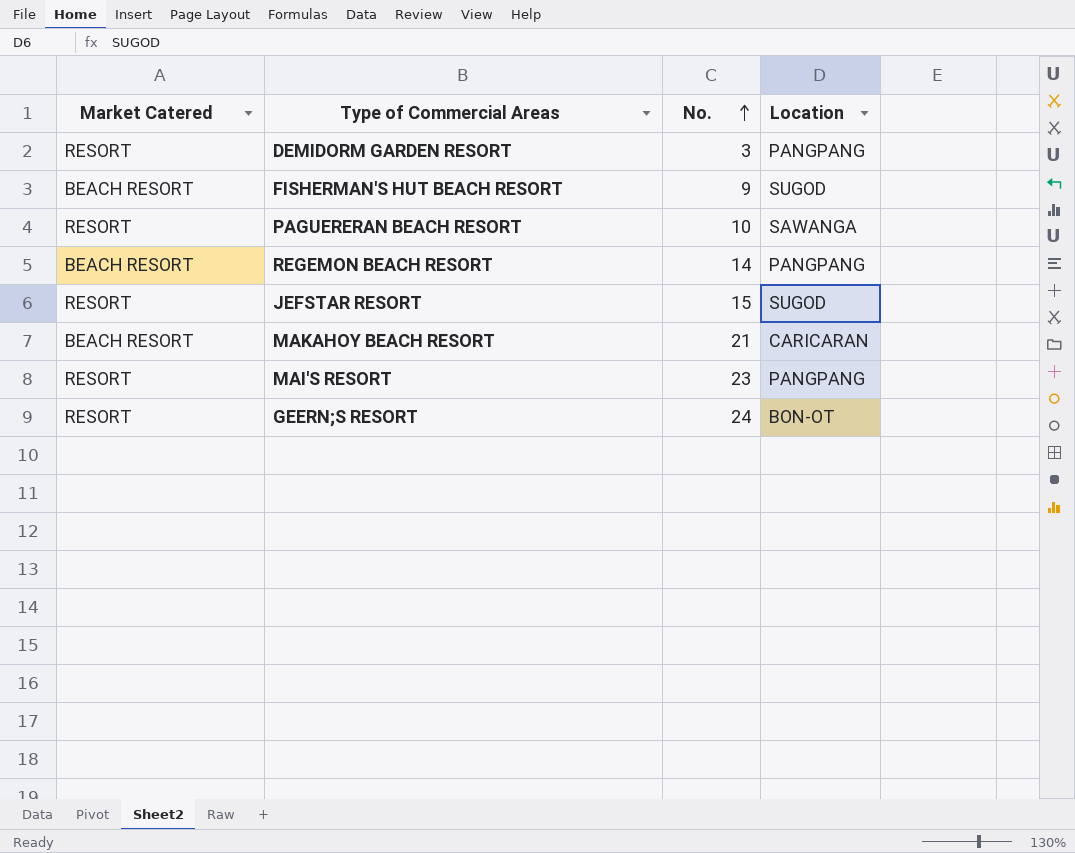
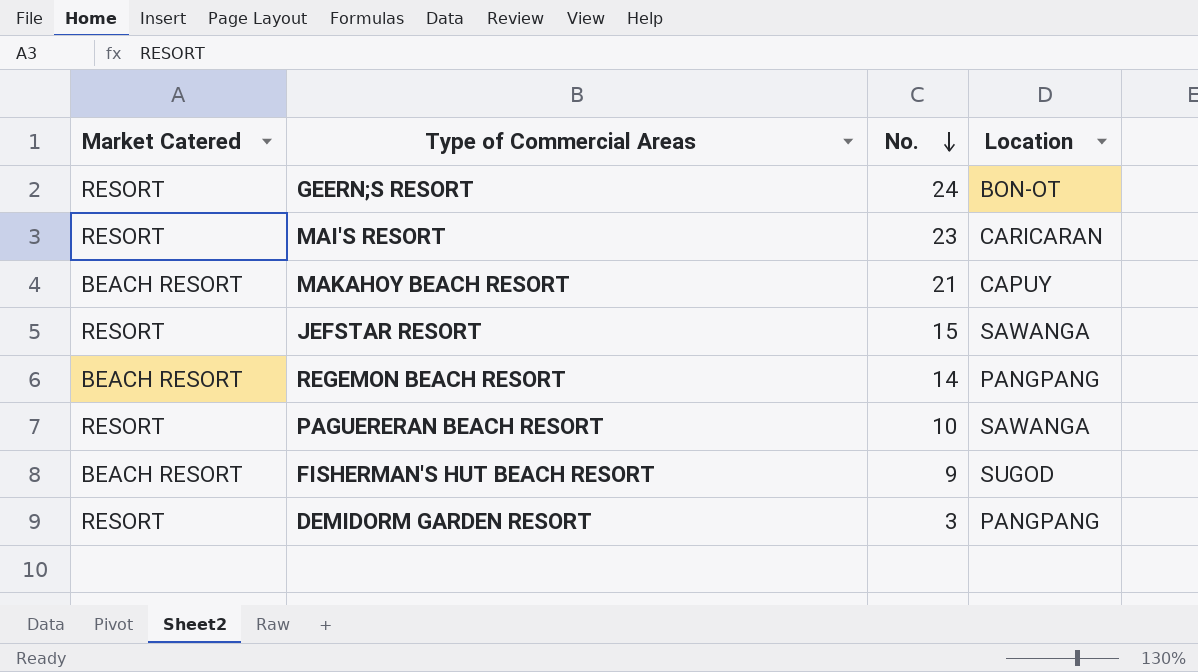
row order: No. ascending -> No. descending
MAI'S RESORT | Location: PANGPANG -> CARICARAN
MAKAHOY BEACH RESORT | Location: CARICARAN -> CAPUY
JEFSTAR RESORT | Location: SUGOD -> SAWANGA

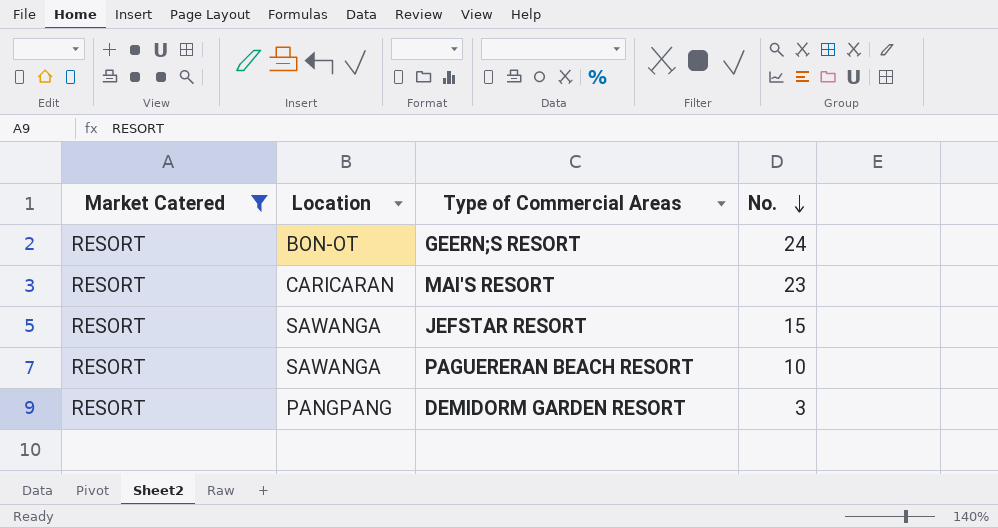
filter: none -> Market Catered = RESORT
column Location | position: 4 -> 2

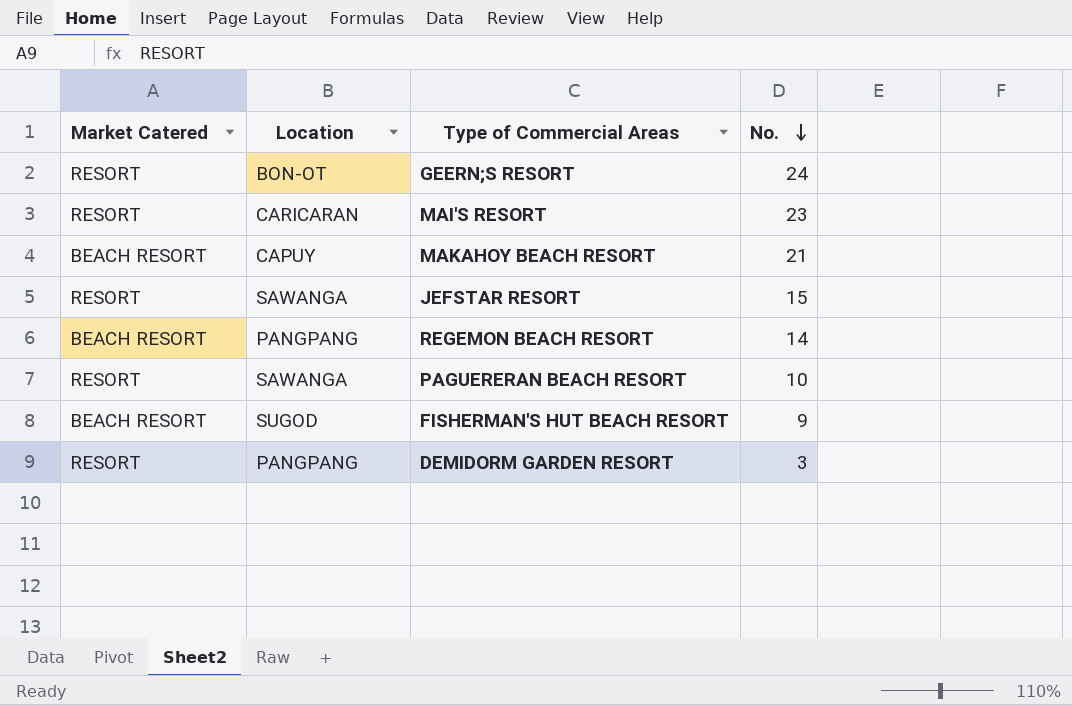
filter: Market Catered = RESORT -> none

